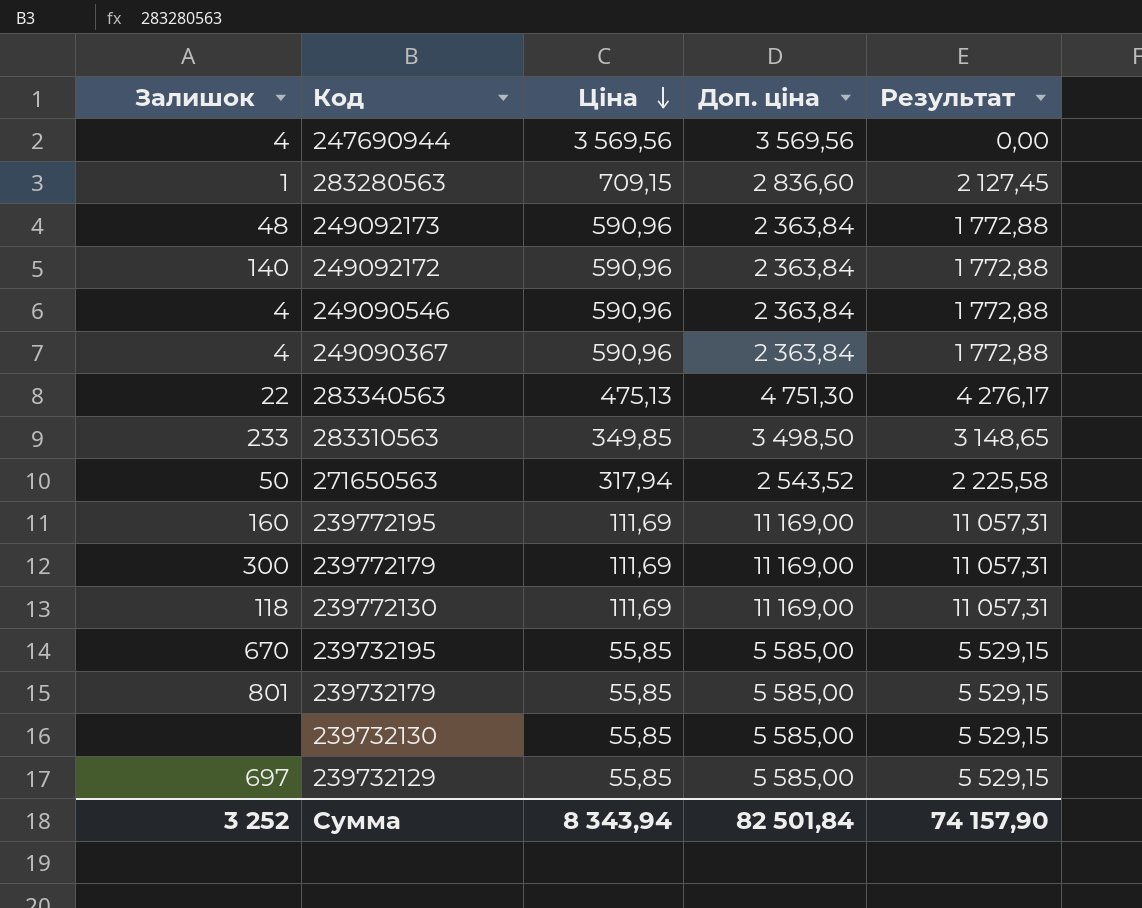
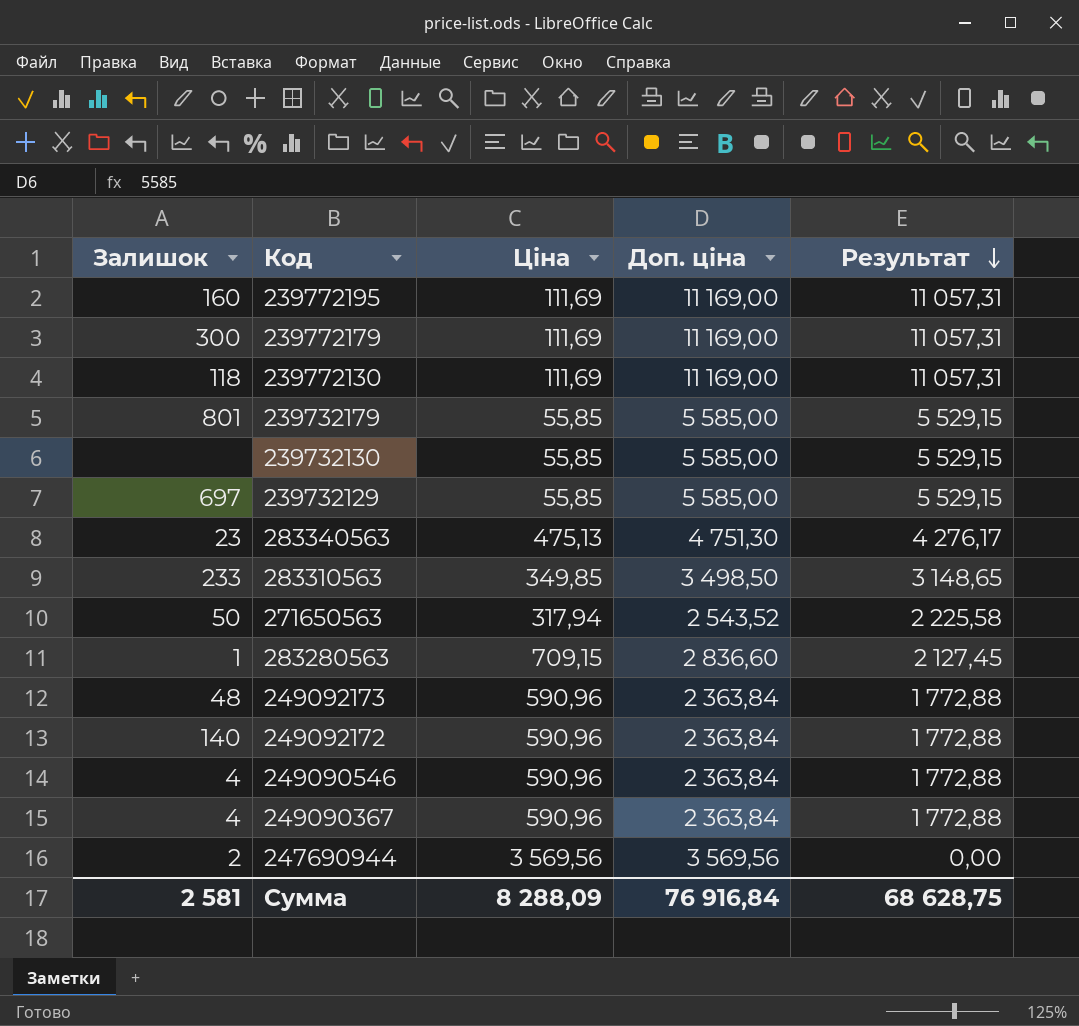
row order: Ціна descending -> Результат descending
row 239732195: 670 | 55,85 | 5 585,00 | 5 529,15 -> none
283340563 | Залишок: 22 -> 23
247690944 | Залишок: 4 -> 2
Сумма | Залишок: 3 252 -> 2 581
Сумма | Ціна: 8 343,94 -> 8 288,09
Сумма | Доп. ціна: 82 501,84 -> 76 916,84
Сумма | Результат: 74 157,90 -> 68 628,75

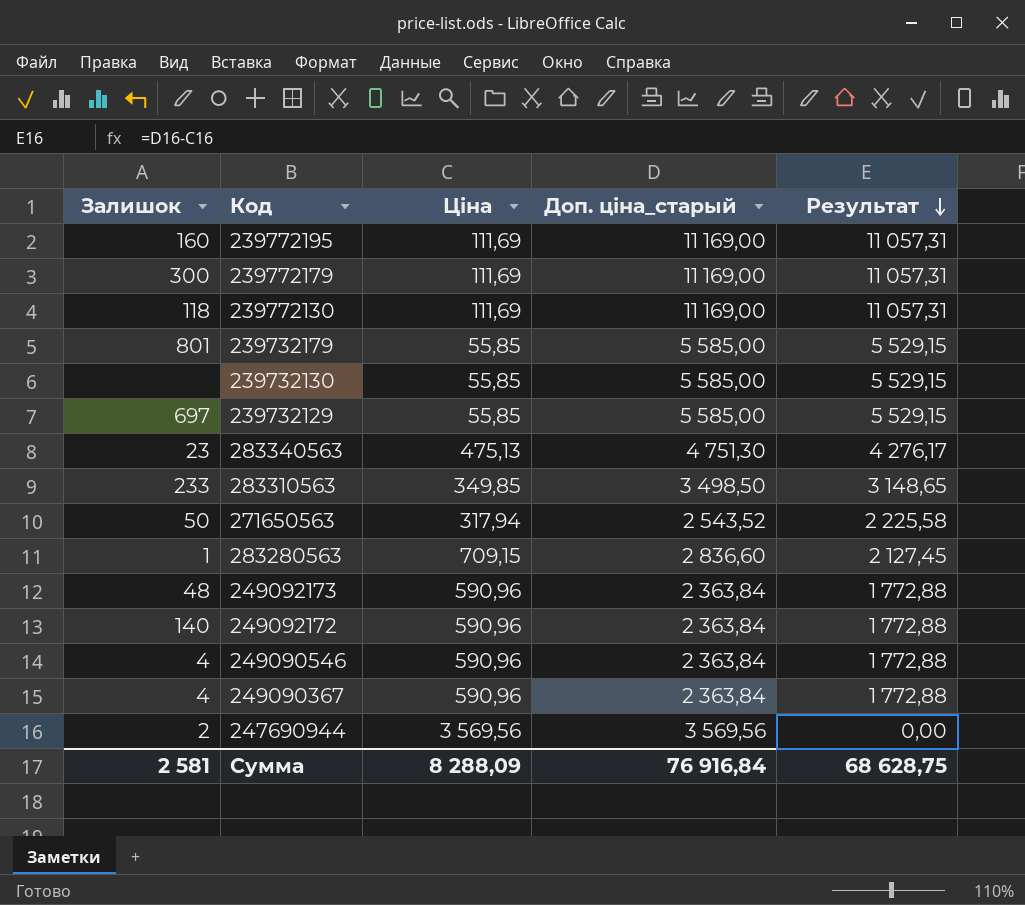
column name: Доп. ціна -> Доп. ціна_старый

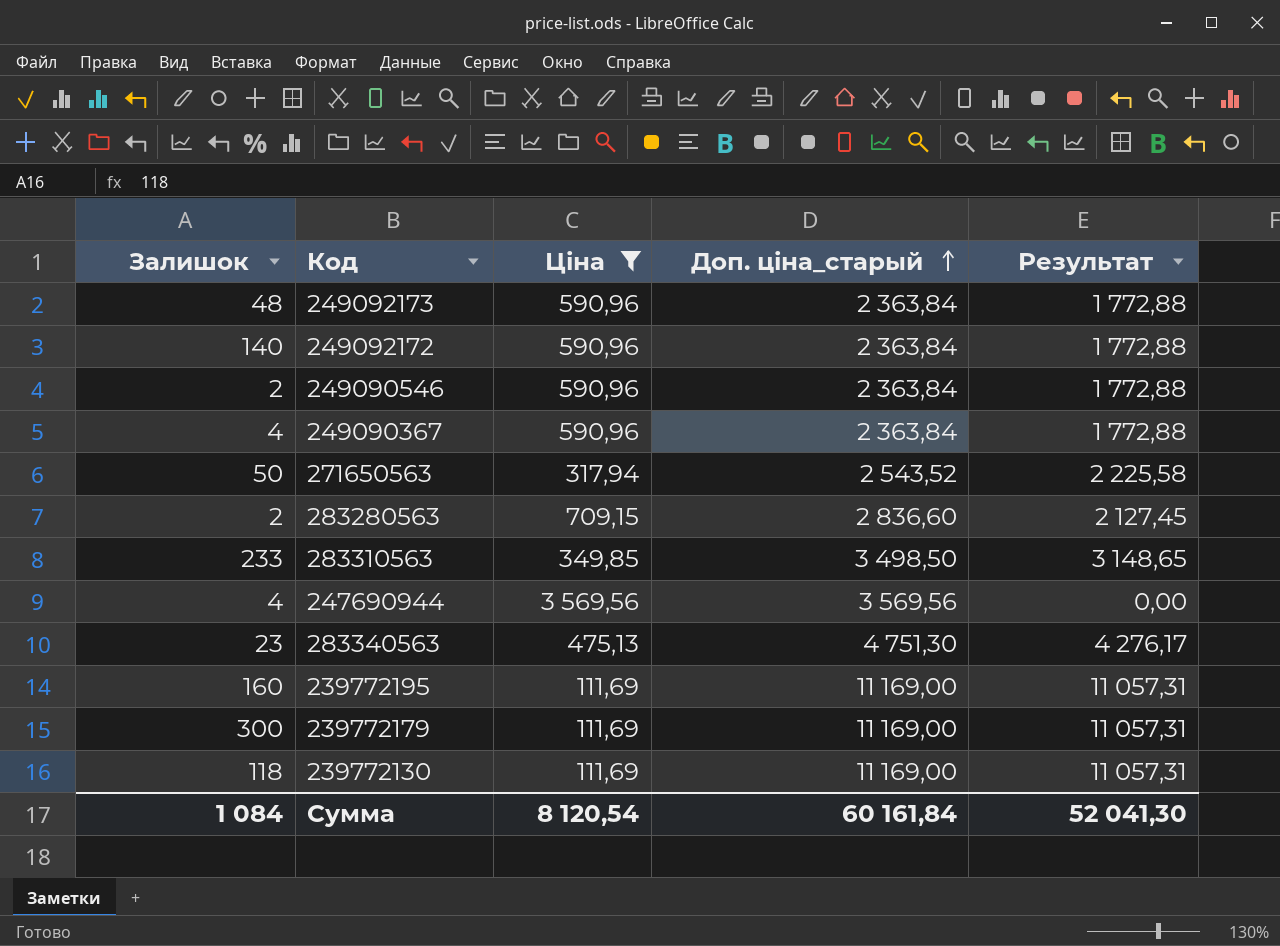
filter: none -> Ціна != 55,85
row order: Результат descending -> Доп. ціна_старый ascending
249090546 | Залишок: 4 -> 2
283280563 | Залишок: 1 -> 2
247690944 | Залишок: 2 -> 4
Сумма | Залишок: 2 581 -> 1 084
Сумма | Ціна: 8 288,09 -> 8 120,54
Сумма | Доп. ціна_старый: 76 916,84 -> 60 161,84
Сумма | Результат: 68 628,75 -> 52 041,30

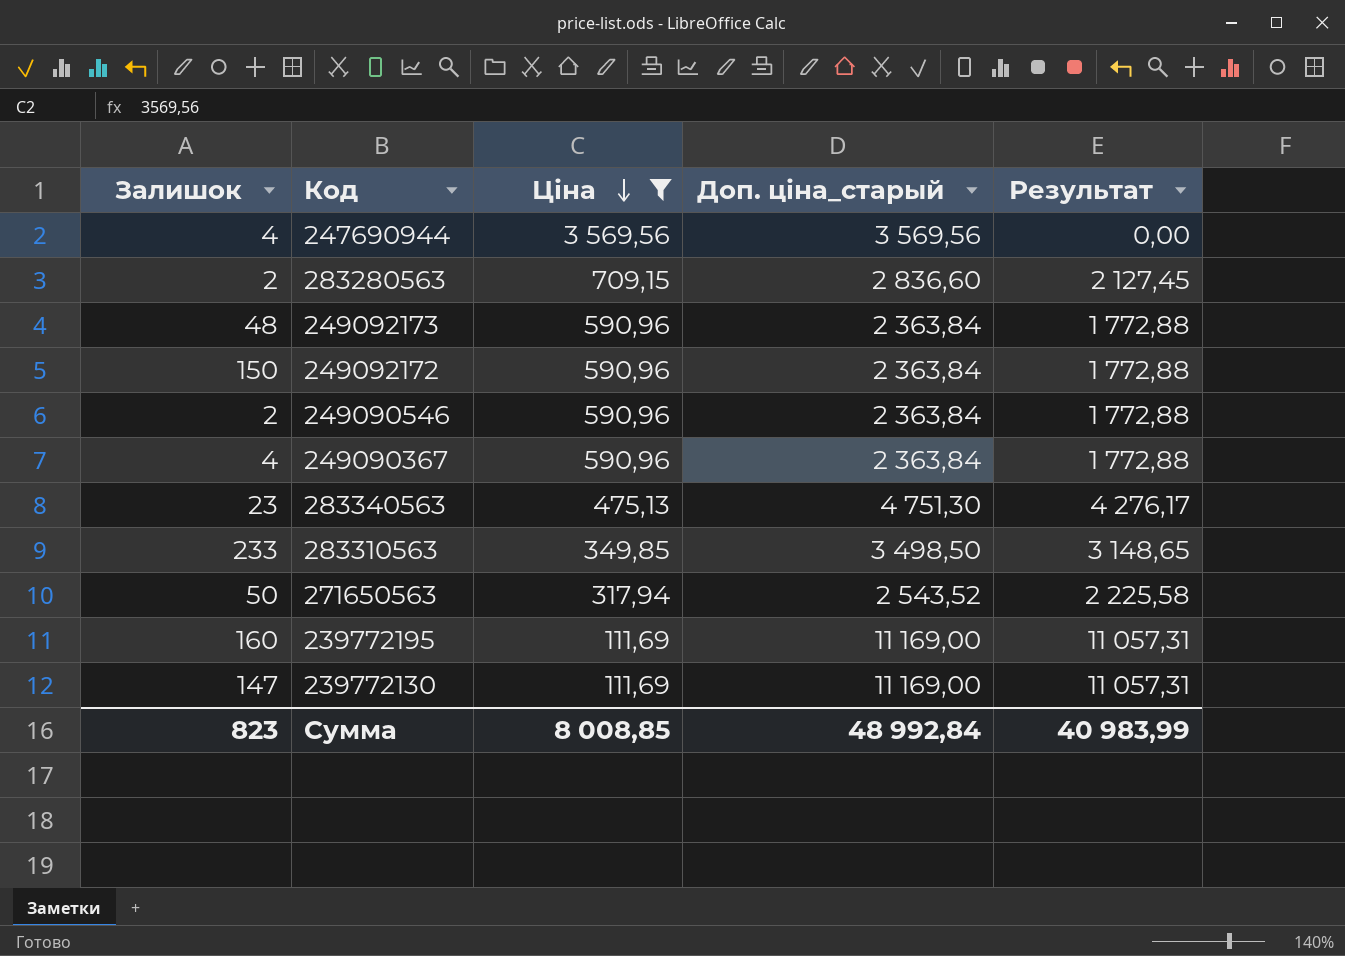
row order: Доп. ціна_старый ascending -> Ціна descending
row 239772179: 300 | 111,69 | 11 169,00 | 11 057,31 -> none
249092172 | Залишок: 140 -> 150
239772130 | Залишок: 118 -> 147
Сумма | Залишок: 1 084 -> 823
Сумма | Ціна: 8 120,54 -> 8 008,85
Сумма | Доп. ціна_старый: 60 161,84 -> 48 992,84
Сумма | Результат: 52 041,30 -> 40 983,99

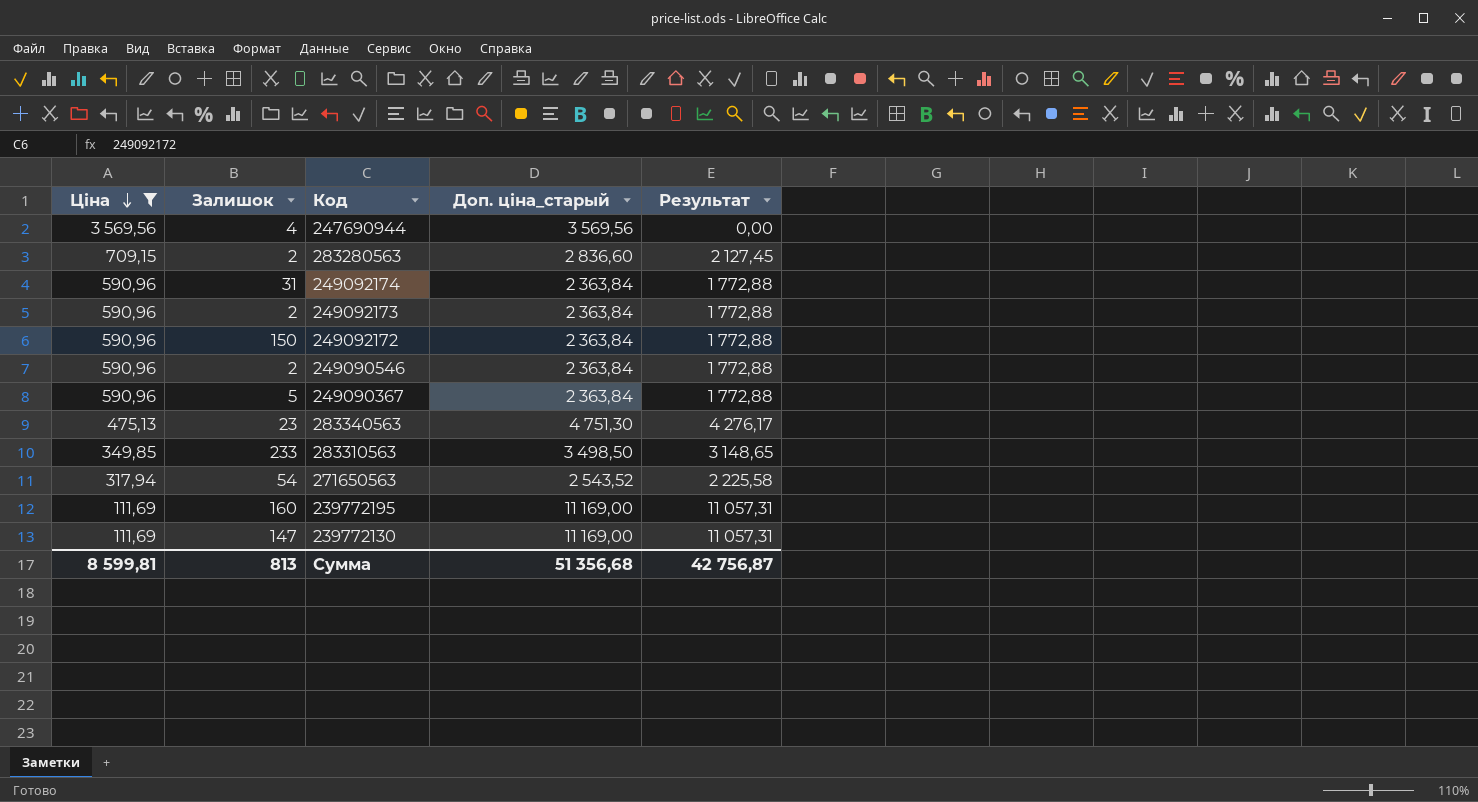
column Ціна | position: 3 -> 1
row 249092174: none -> 590,96 | 31 | 2 363,84 | 1 772,88
249092173 | Залишок: 48 -> 2
249090367 | Залишок: 4 -> 5
271650563 | Залишок: 50 -> 54
Сумма | Ціна: 8 008,85 -> 8 599,81
Сумма | Залишок: 823 -> 813
Сумма | Доп. ціна_старый: 48 992,84 -> 51 356,68
Сумма | Результат: 40 983,99 -> 42 756,87

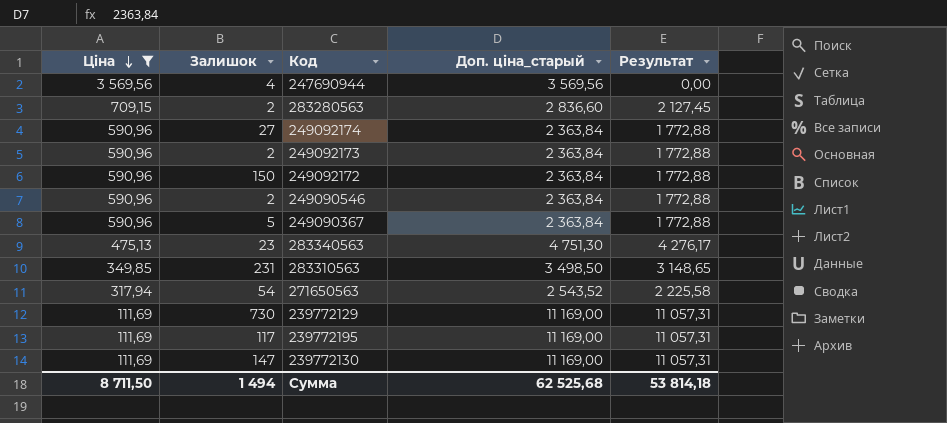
249092174 | Залишок: 31 -> 27
283310563 | Залишок: 233 -> 231
row 239772129: none -> 111,69 | 730 | 11 169,00 | 11 057,31
239772195 | Залишок: 160 -> 117
Сумма | Ціна: 8 599,81 -> 8 711,50
Сумма | Залишок: 813 -> 1 494
Сумма | Доп. ціна_старый: 51 356,68 -> 62 525,68
Сумма | Результат: 42 756,87 -> 53 814,18

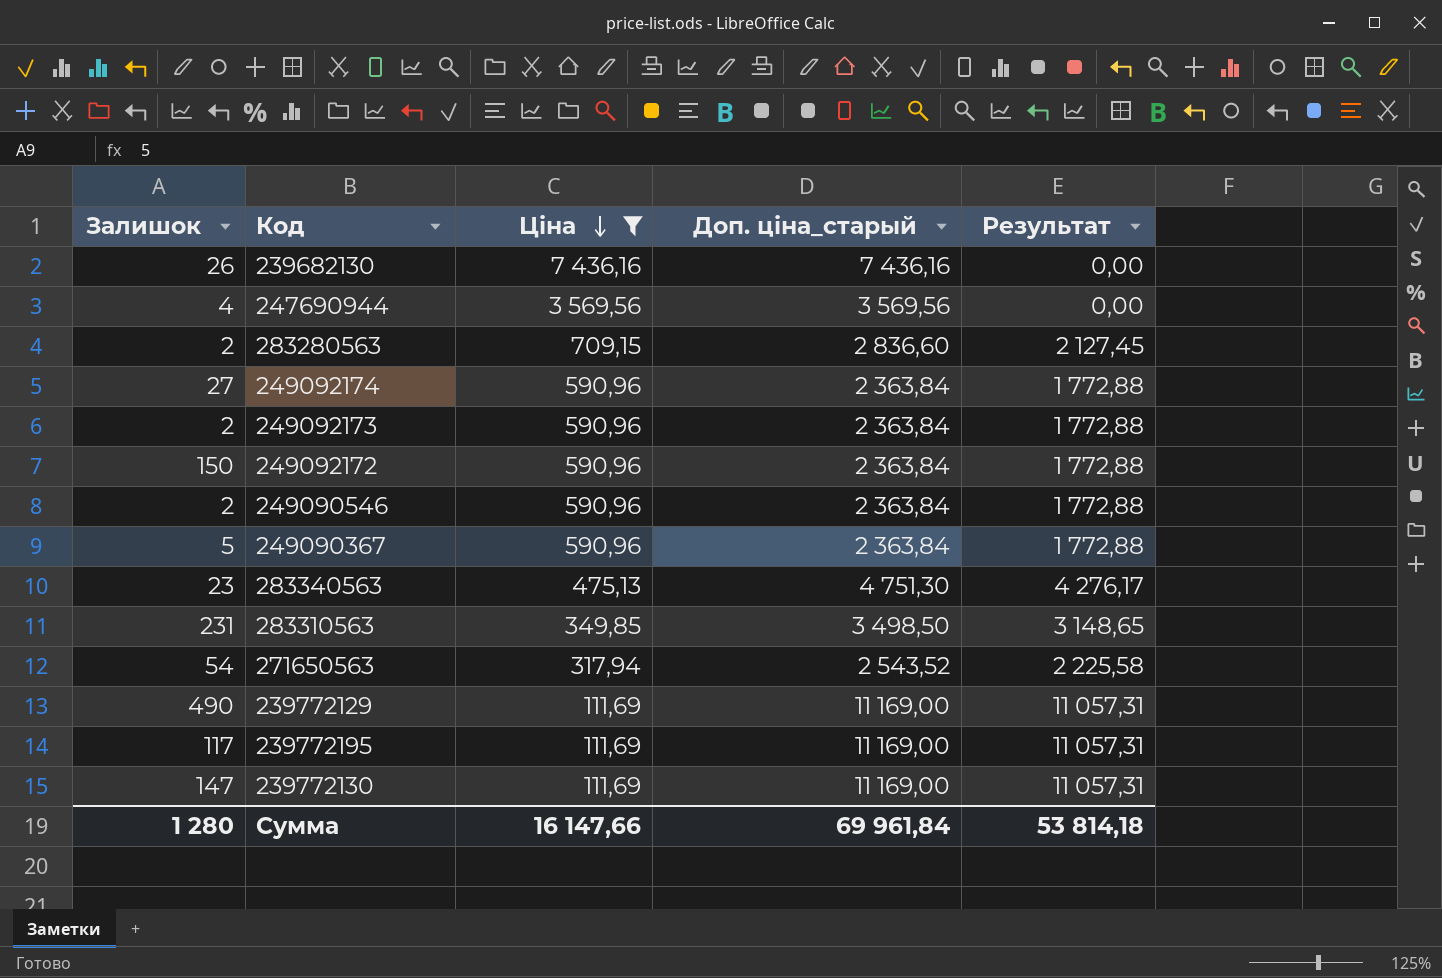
column Ціна | position: 1 -> 3
row 239682130: none -> 26 | 7 436,16 | 7 436,16 | 0,00
239772129 | Залишок: 730 -> 490
Сумма | Залишок: 1 494 -> 1 280
Сумма | Ціна: 8 711,50 -> 16 147,66
Сумма | Доп. ціна_старый: 62 525,68 -> 69 961,84

